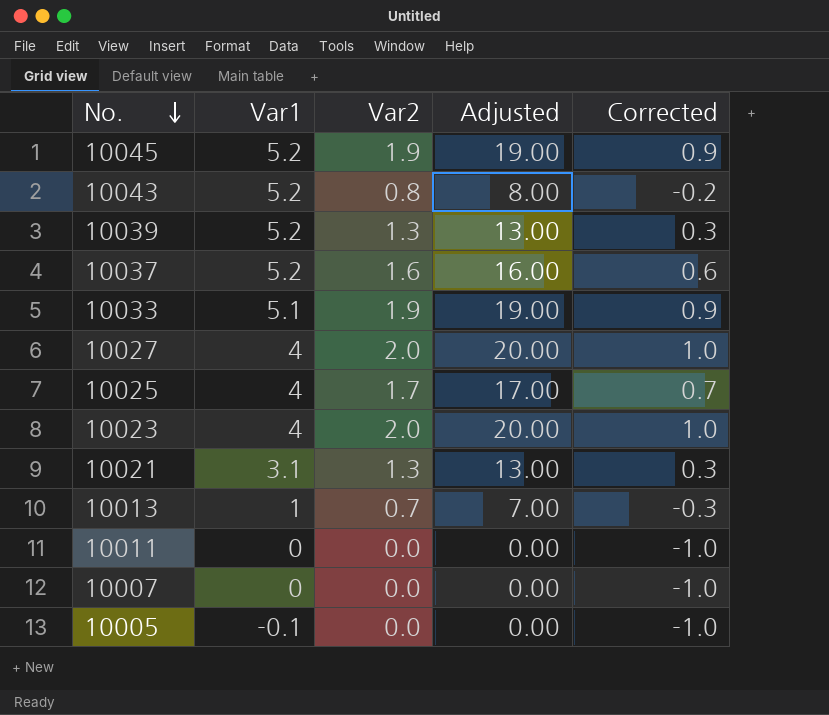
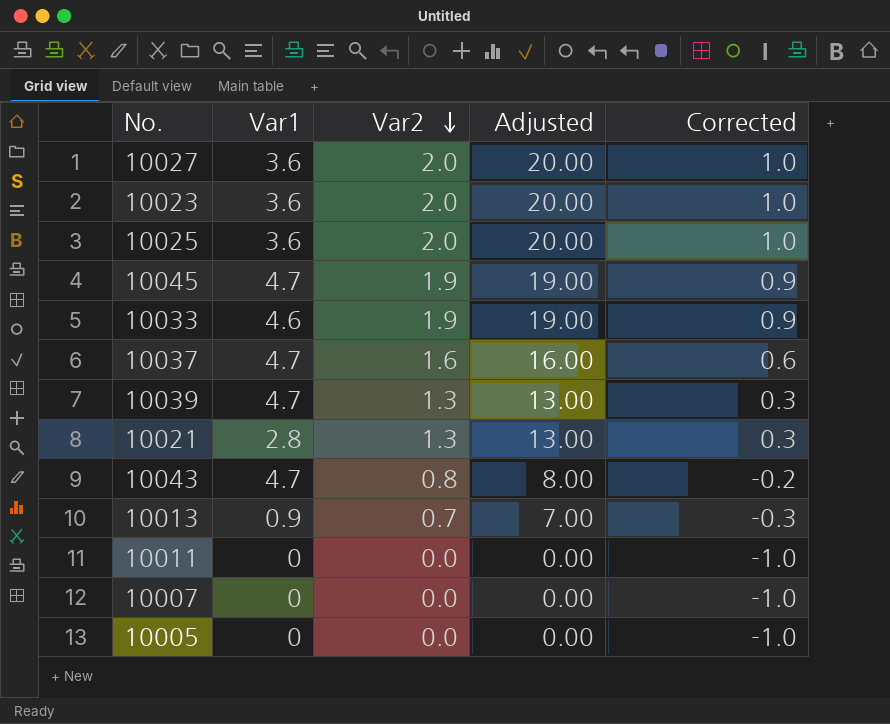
row order: No. descending -> Var2 descending
10027 | Var1: 4 -> 3.6
10023 | Var1: 4 -> 3.6
10025 | Var1: 4 -> 3.6
10025 | Var2: 1.7 -> 2.0
10025 | Adjusted: 17.00 -> 20.00
10025 | Corrected: 0.7 -> 1.0
10045 | Var1: 5.2 -> 4.7
10033 | Var1: 5.1 -> 4.6
10037 | Var1: 5.2 -> 4.7
10039 | Var1: 5.2 -> 4.7
10021 | Var1: 3.1 -> 2.8
10043 | Var1: 5.2 -> 4.7
10013 | Var1: 1 -> 0.9
10005 | Var1: -0.1 -> 0

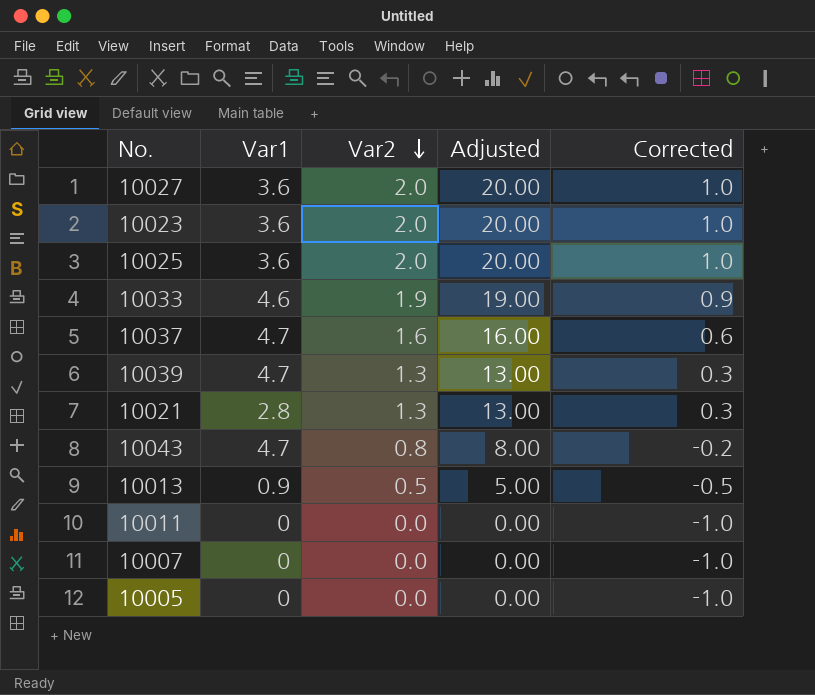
row 10045: 4.7 | 1.9 | 19.00 | 0.9 -> none
10013 | Var2: 0.7 -> 0.5
10013 | Adjusted: 7.00 -> 5.00
10013 | Corrected: -0.3 -> -0.5

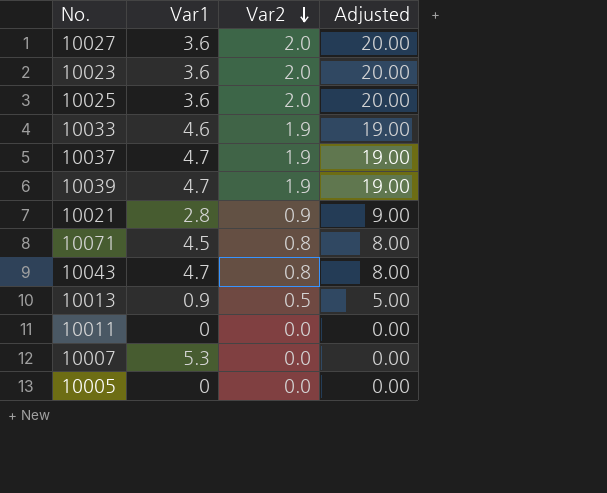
column Corrected | formula: [Var2] - 1 -> none
10037 | Var2: 1.6 -> 1.9
10037 | Adjusted: 16.00 -> 19.00
10039 | Var2: 1.3 -> 1.9
10039 | Adjusted: 13.00 -> 19.00
10021 | Var2: 1.3 -> 0.9
10021 | Adjusted: 13.00 -> 9.00
row 10071: none -> 4.5 | 0.8 | 8.00
10007 | Var1: 0 -> 5.3

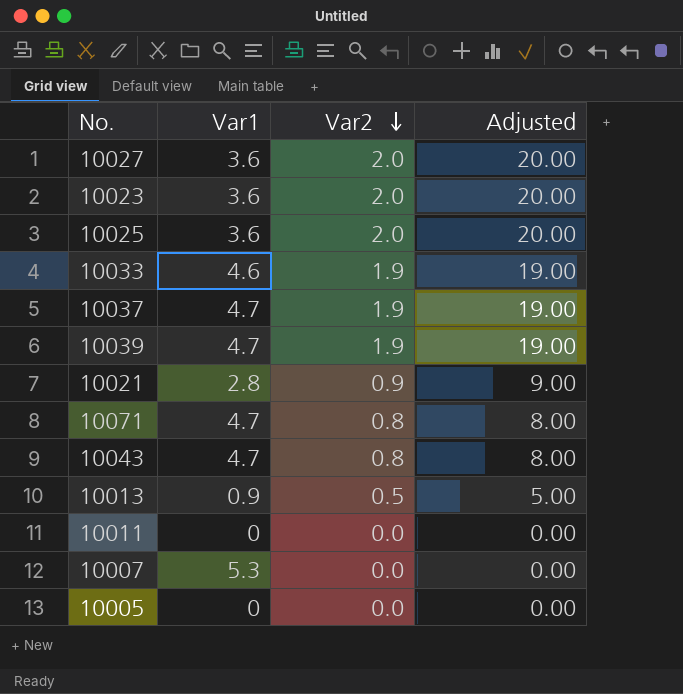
10071 | Var1: 4.5 -> 4.7

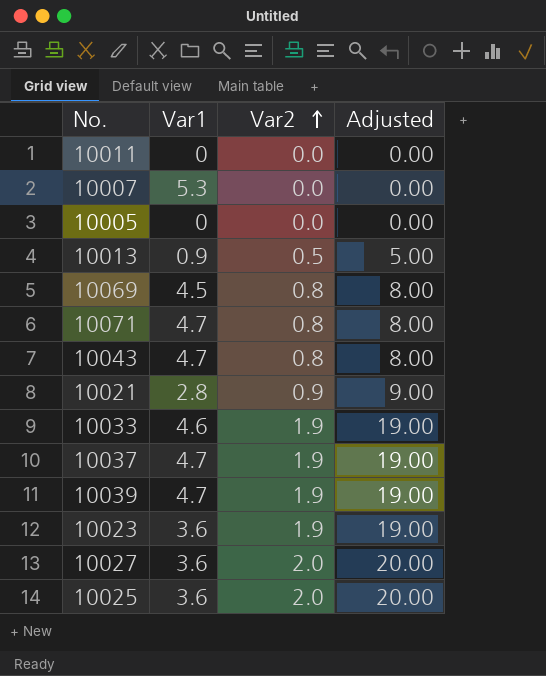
row order: Var2 descending -> Var2 ascending
row 10069: none -> 4.5 | 0.8 | 8.00
10023 | Var2: 2.0 -> 1.9
10023 | Adjusted: 20.00 -> 19.00

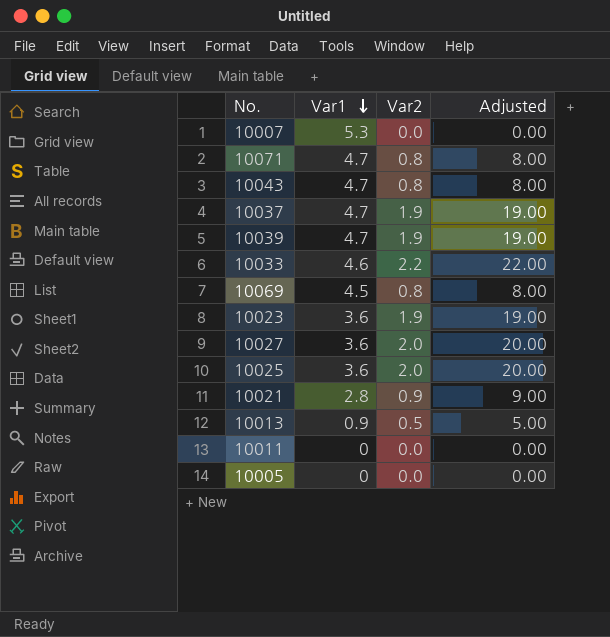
row order: Var2 ascending -> Var1 descending
10033 | Var2: 1.9 -> 2.2
10033 | Adjusted: 19.00 -> 22.00

